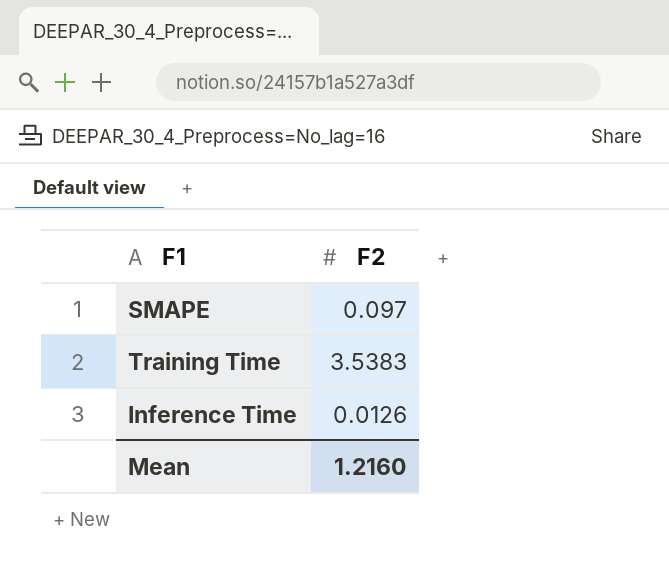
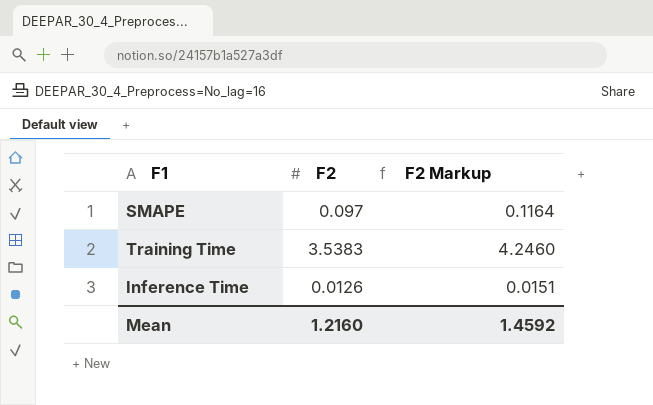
column F2 Markup | formula: none -> [F2] * 1.2

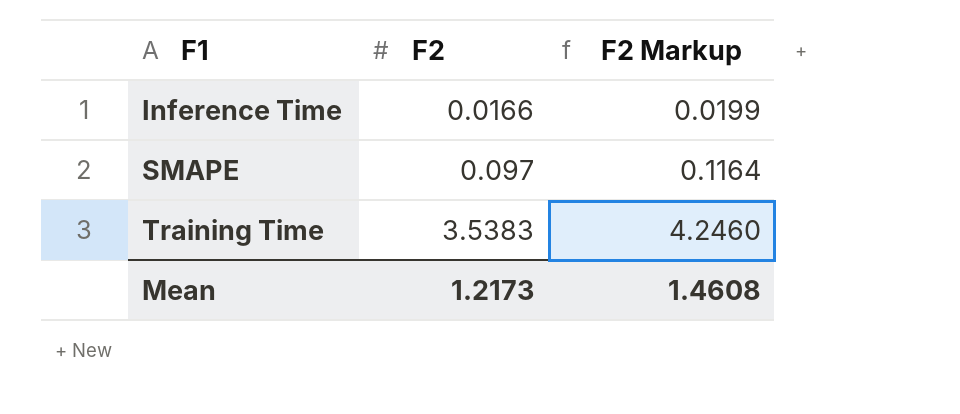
row order: none -> F1 ascending
Inference Time | F2: 0.0126 -> 0.0166
Inference Time | F2 Markup: 0.0151 -> 0.0199
Mean | F2: 1.2160 -> 1.2173
Mean | F2 Markup: 1.4592 -> 1.4608

